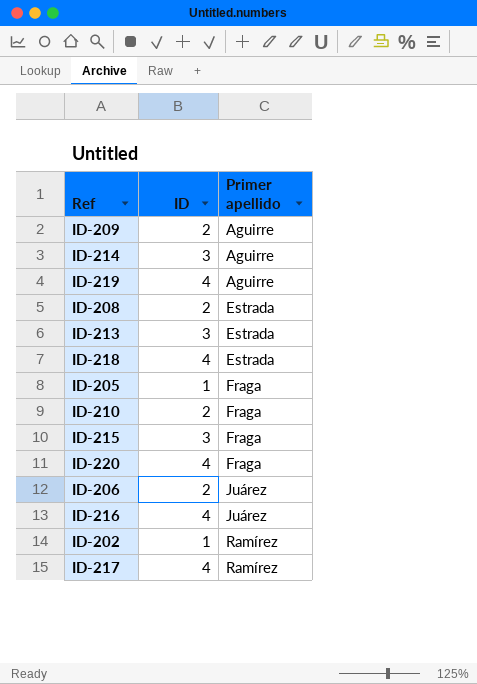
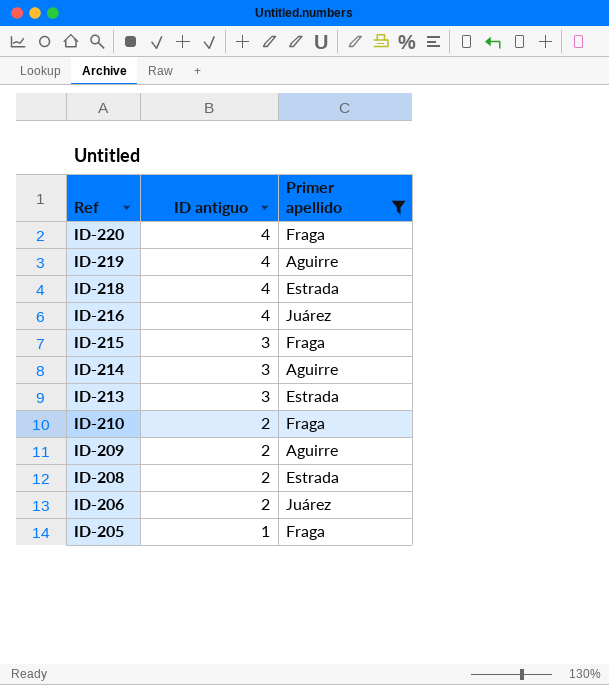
filter: none -> Primer apellido != Ramírez
row order: Primer apellido ascending -> Ref descending
column name: ID -> ID antiguo

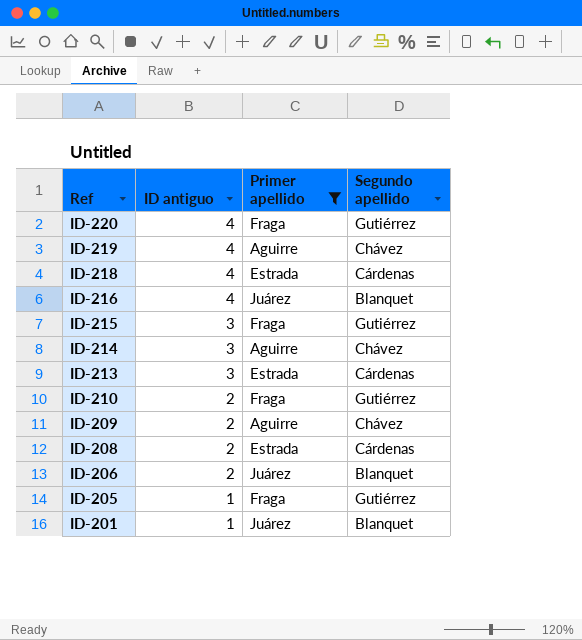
column Segundo apellido | position: none -> 4
row ID-201: none -> 1 | Juárez | Blanquet

